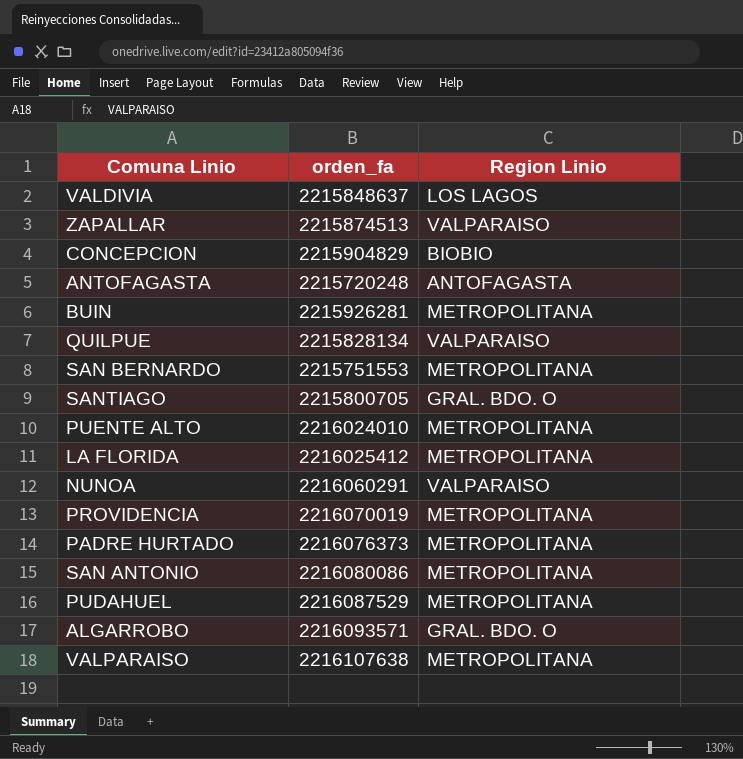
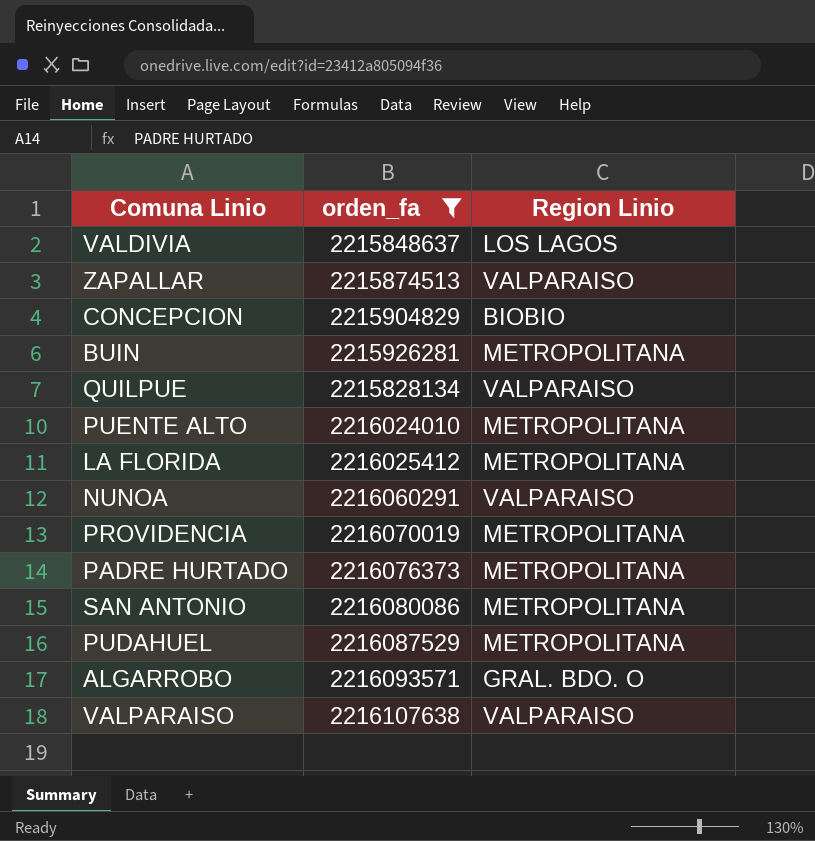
filter: none -> orden_fa >= 2215828134
VALPARAISO | Region Linio: METROPOLITANA -> VALPARAISO

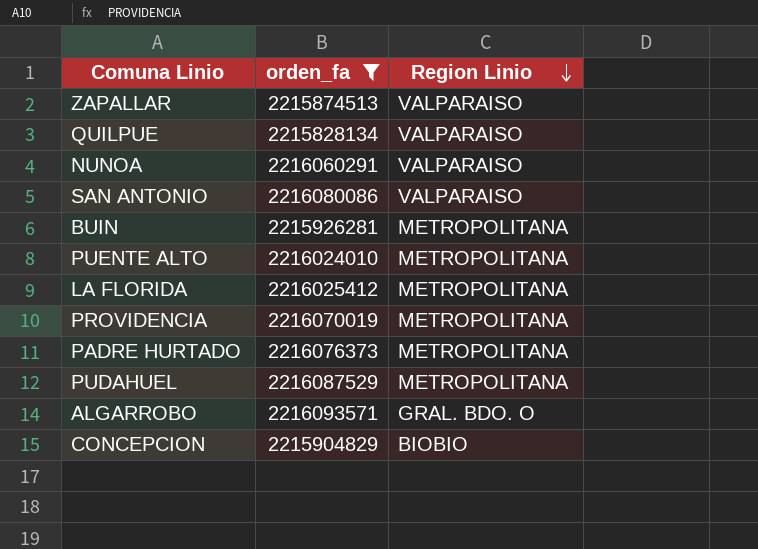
row order: none -> Region Linio descending
row VALDIVIA: 2215848637 | LOS LAGOS -> none
row VALPARAISO: 2216107638 | VALPARAISO -> none
SAN ANTONIO | Region Linio: METROPOLITANA -> VALPARAISO

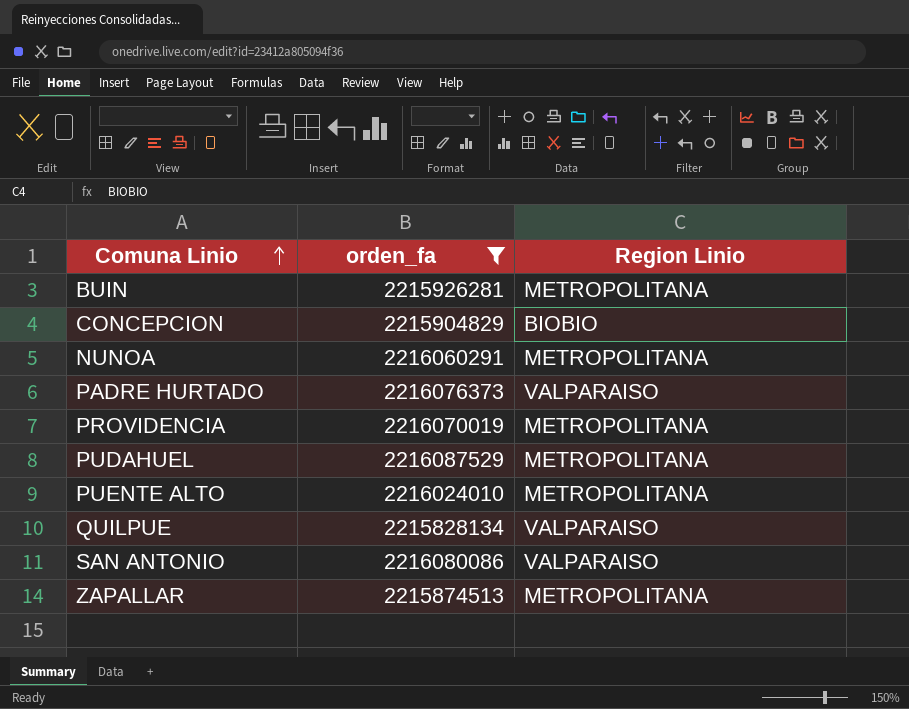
row order: Region Linio descending -> Comuna Linio ascending
row LA FLORIDA: 2216025412 | METROPOLITANA -> none
row ALGARROBO: 2216093571 | GRAL. BDO. O -> none
NUNOA | Region Linio: VALPARAISO -> METROPOLITANA
PADRE HURTADO | Region Linio: METROPOLITANA -> VALPARAISO
ZAPALLAR | Region Linio: VALPARAISO -> METROPOLITANA

